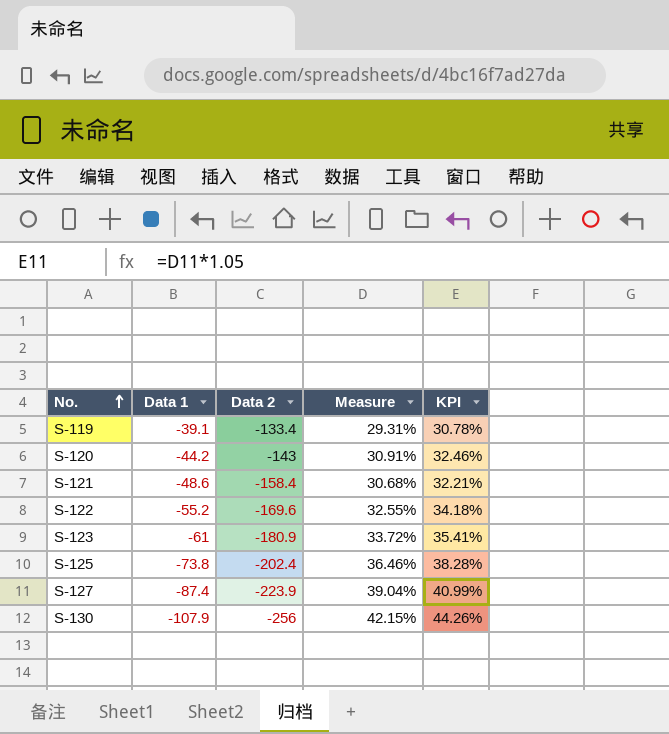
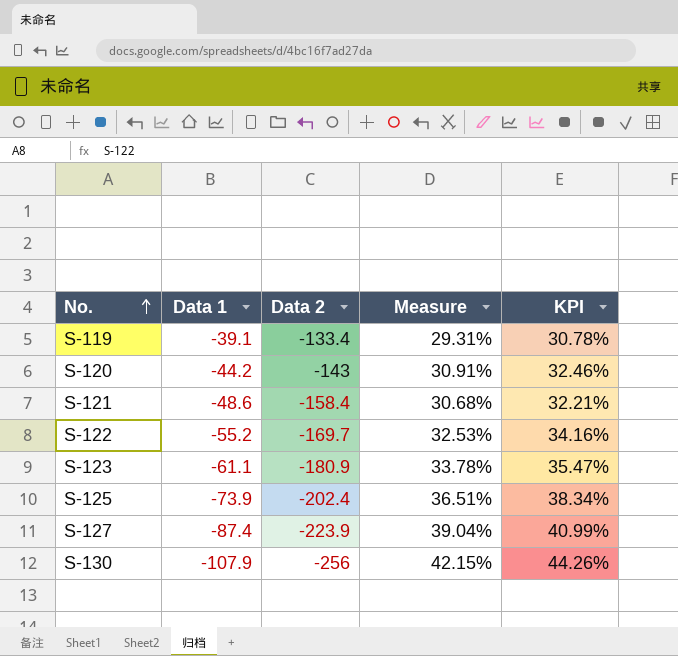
S-122 | Data 2: -169.6 -> -169.7
S-122 | Measure: 32.55% -> 32.53%
S-122 | KPI: 34.18% -> 34.16%
S-123 | Data 1: -61 -> -61.1
S-123 | Measure: 33.72% -> 33.78%
S-123 | KPI: 35.41% -> 35.47%
S-125 | Data 1: -73.8 -> -73.9
S-125 | Measure: 36.46% -> 36.51%
S-125 | KPI: 38.28% -> 38.34%

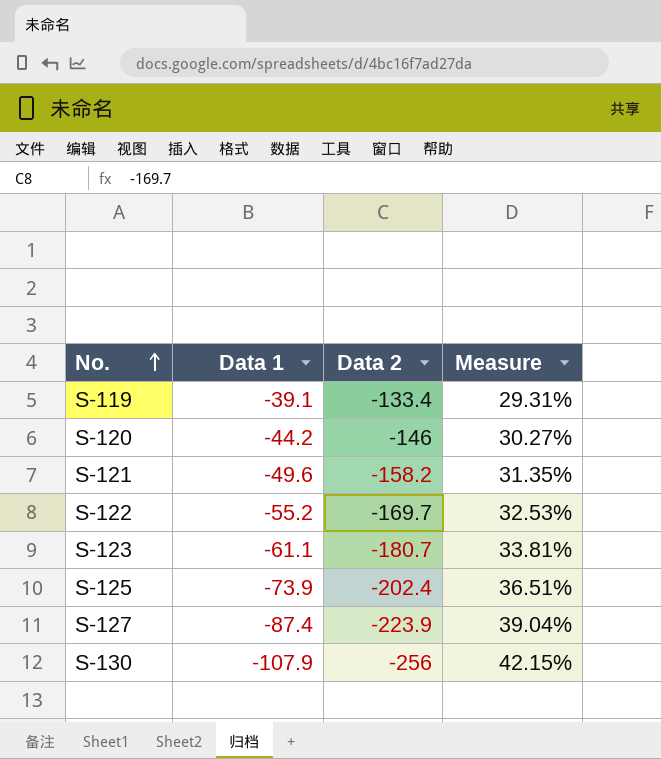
column KPI | formula: [Measure] * 1.05 -> none
S-120 | Data 2: -143 -> -146
S-120 | Measure: 30.91% -> 30.27%
S-121 | Data 1: -48.6 -> -49.6
S-121 | Data 2: -158.4 -> -158.2
S-121 | Measure: 30.68% -> 31.35%
S-123 | Data 2: -180.9 -> -180.7
S-123 | Measure: 33.78% -> 33.81%

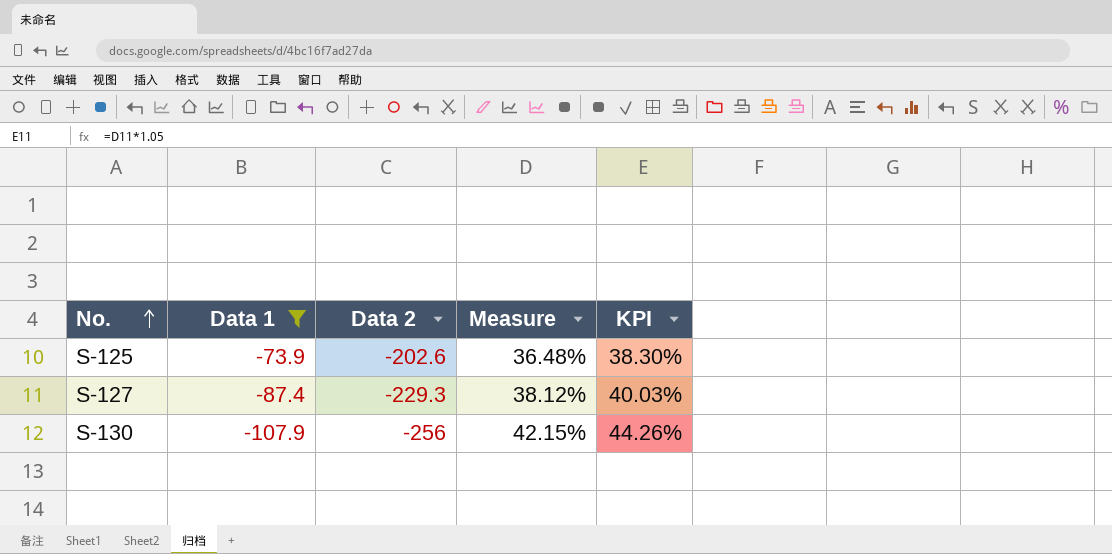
filter: none -> Data 1 <= -73.9
column KPI | formula: none -> [Measure] * 1.05
S-125 | Data 2: -202.4 -> -202.6
S-125 | Measure: 36.51% -> 36.48%
S-127 | Data 2: -223.9 -> -229.3
S-127 | Measure: 39.04% -> 38.12%

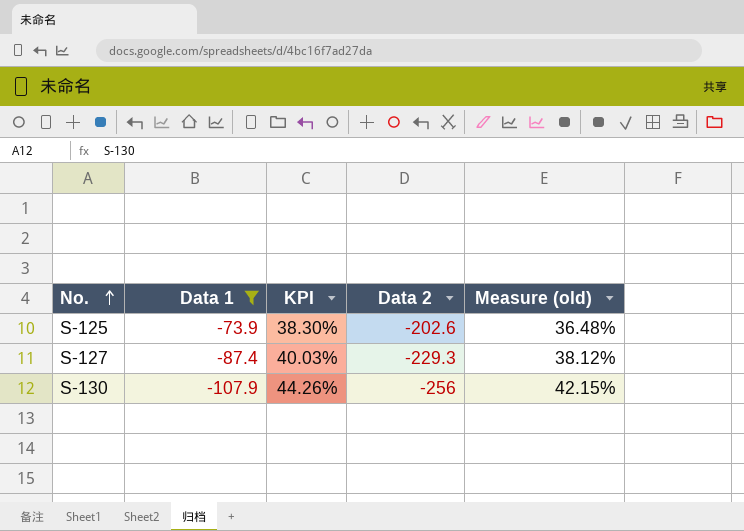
column KPI | position: 5 -> 3
column name: Measure -> Measure (old)

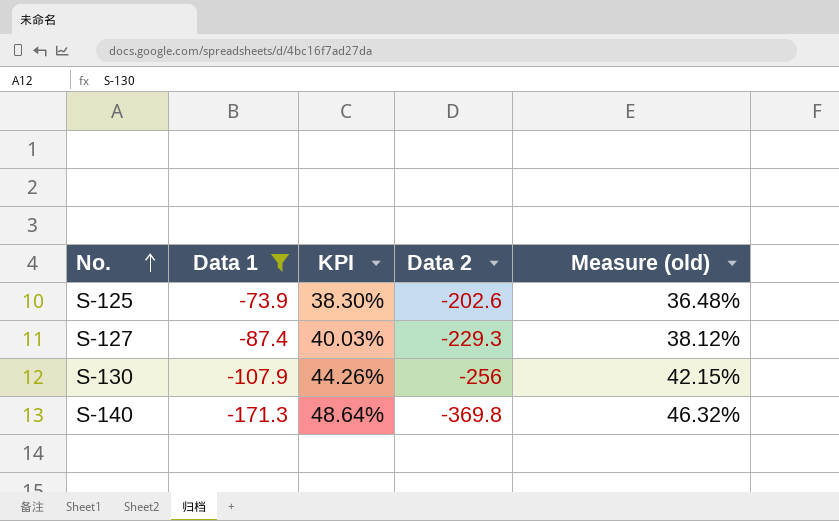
row S-140: none -> -171.3 | 48.64% | -369.8 | 46.32%

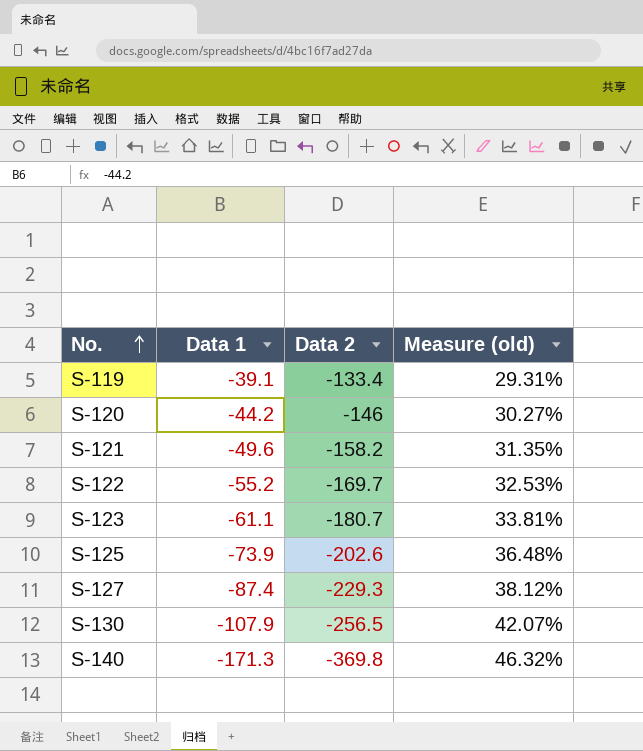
filter: Data 1 <= -73.9 -> none
column KPI | formula: [Measure (old)] * 1.05 -> none
S-130 | Data 2: -256 -> -256.5
S-130 | Measure (old): 42.15% -> 42.07%

